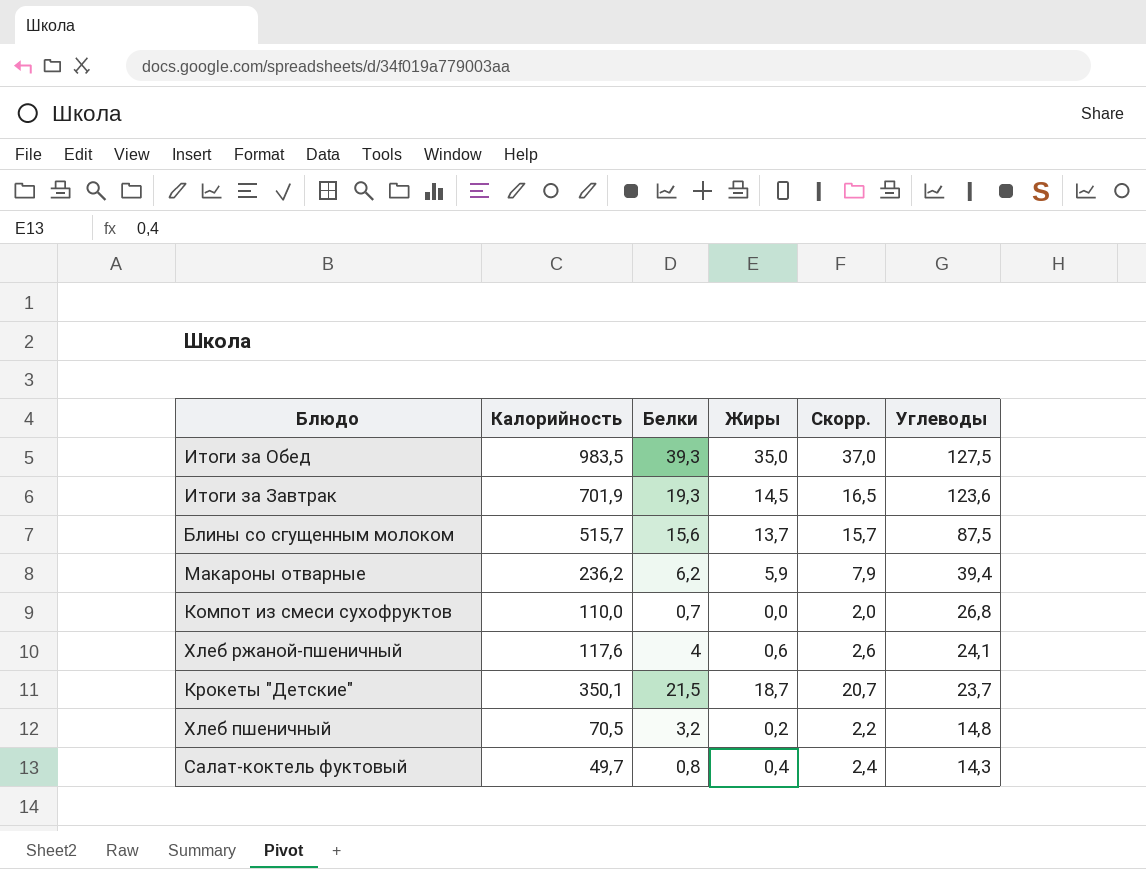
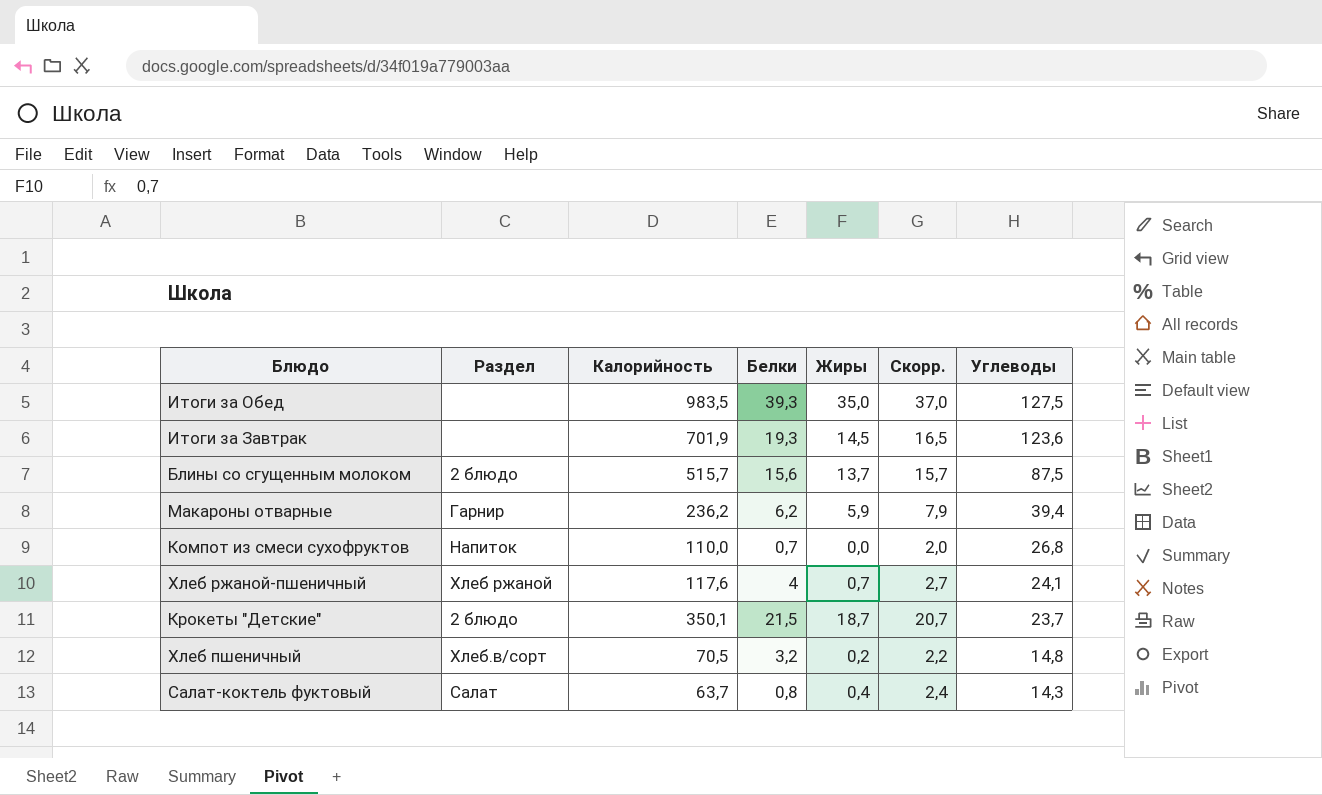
column Раздел | position: none -> 2
Хлеб ржаной-пшеничный | Жиры: 0,6 -> 0,7
Хлеб ржаной-пшеничный | Скорр.: 2,6 -> 2,7
Салат-коктель фуктовый | Калорийность: 49,7 -> 63,7

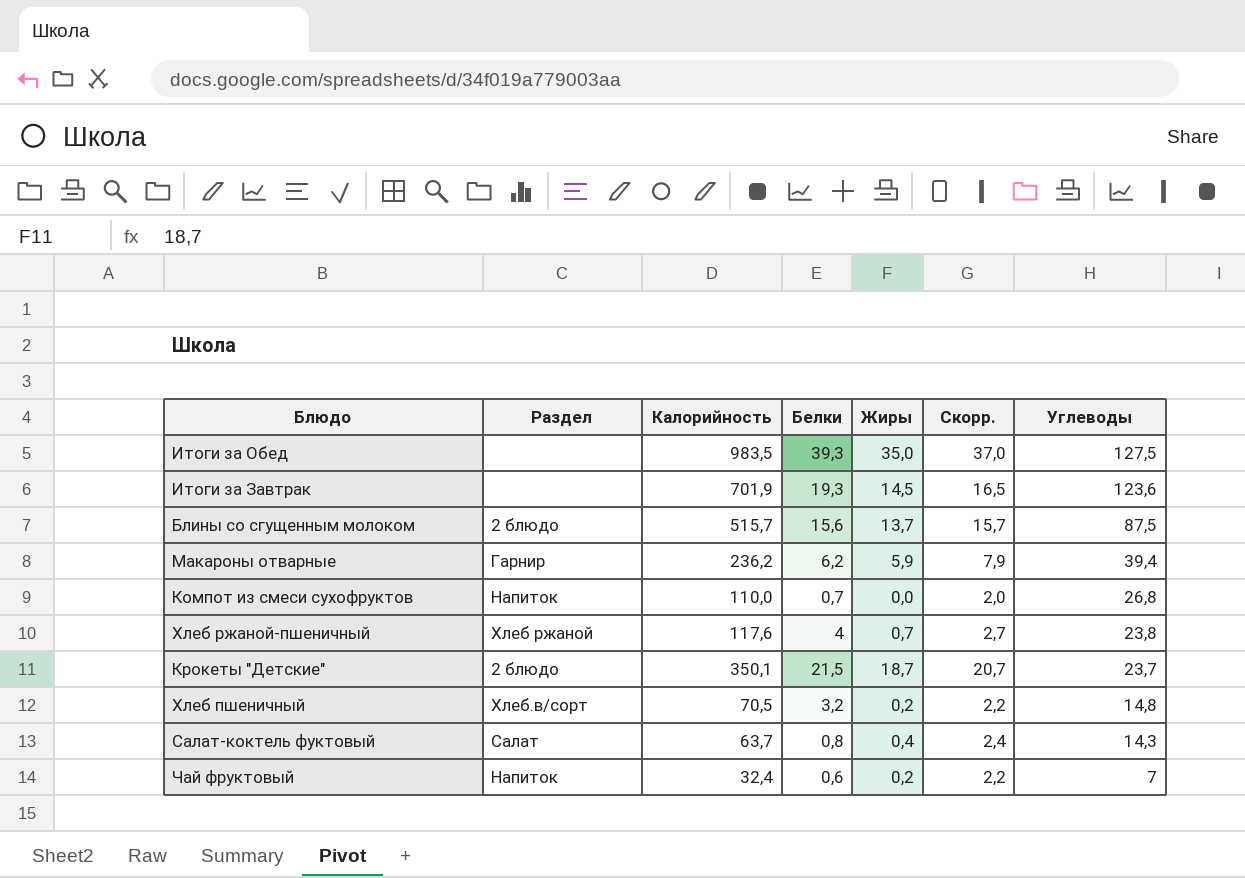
Хлеб ржаной-пшеничный | Углеводы: 24,1 -> 23,8
row Чай фруктовый: none -> Напиток | 32,4 | 0,6 | 0,2 | 2,2 | 7

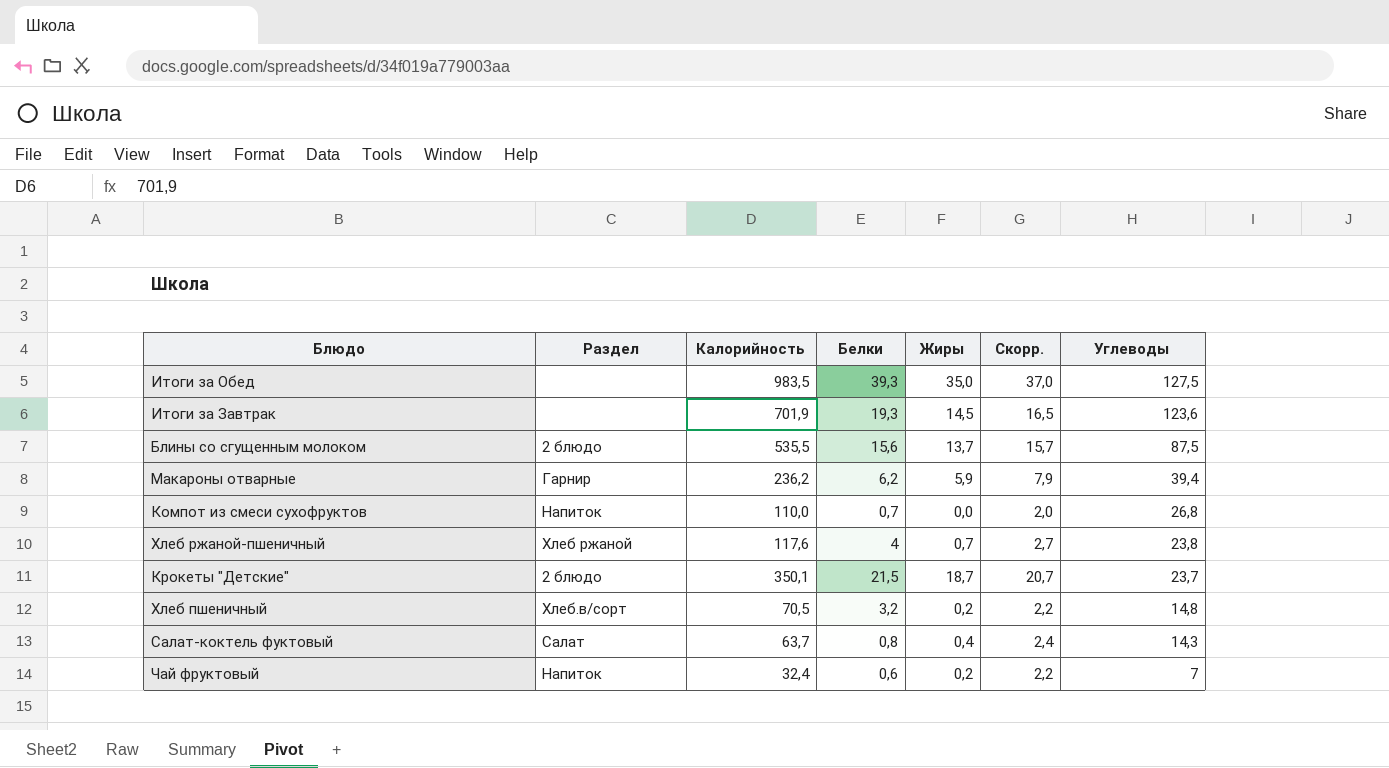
Блины со сгущенным молоком | Калорийность: 515,7 -> 535,5

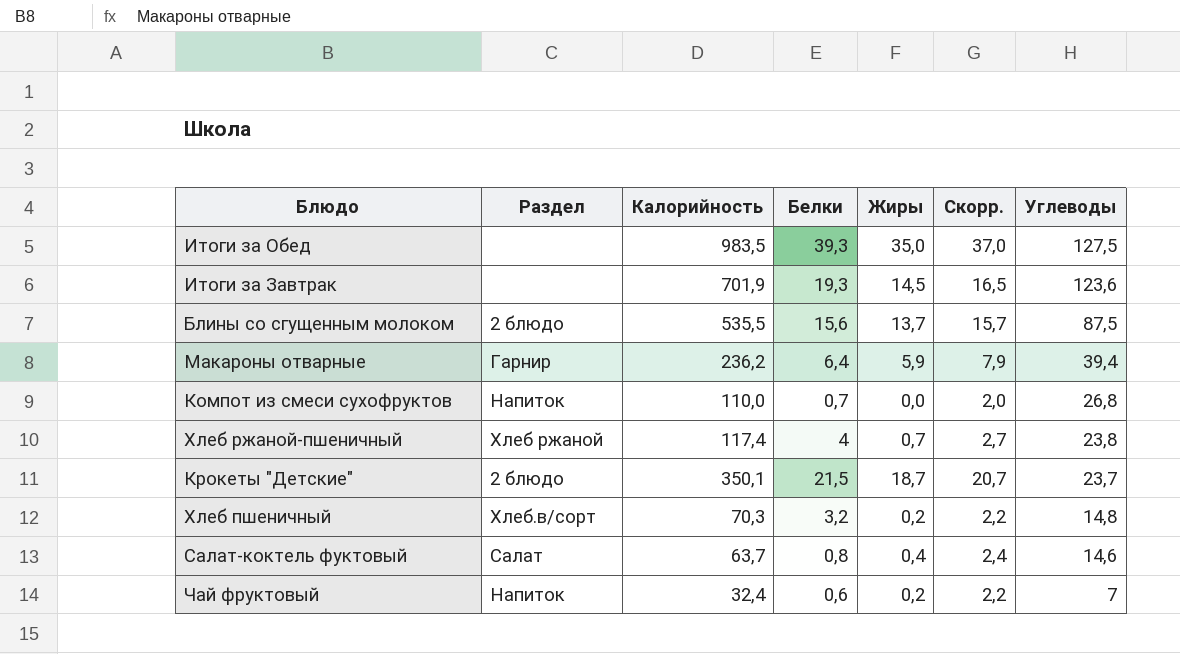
Макароны отварные | Белки: 6,2 -> 6,4
Хлеб ржаной-пшеничный | Калорийность: 117,6 -> 117,4
Хлеб пшеничный | Калорийность: 70,5 -> 70,3
Салат-коктель фуктовый | Углеводы: 14,3 -> 14,6

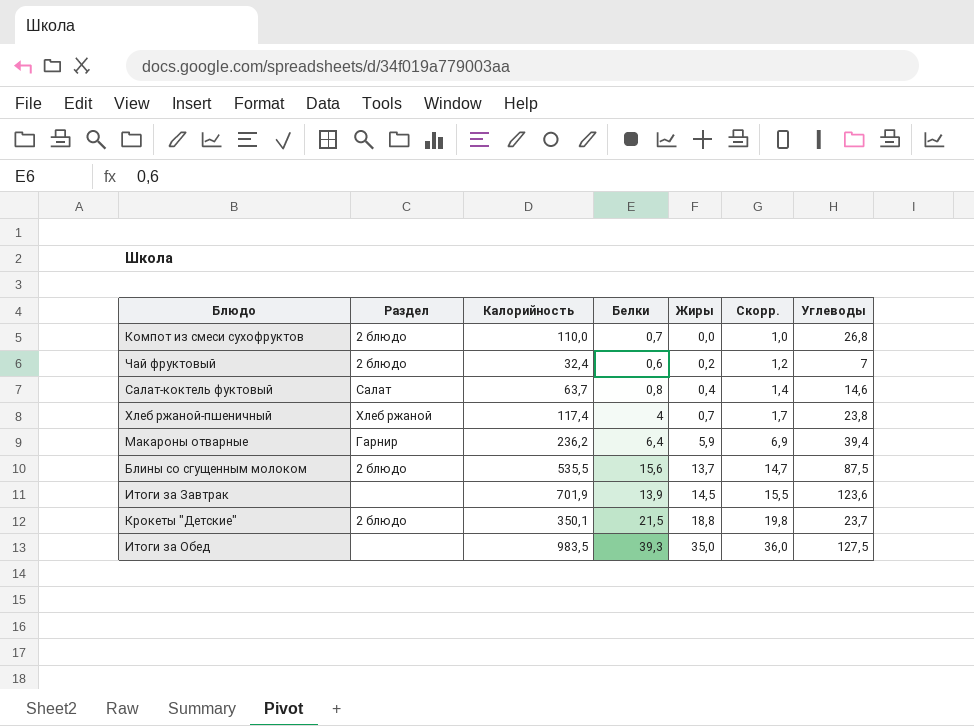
row order: Углеводы descending -> Жиры ascending
column Скорр. | formula: [Жиры] + 2 -> [Жиры] + 1
row Хлеб пшеничный: Хлеб.в/сорт | 70,3 | 3,2 | 0,2 | 2,2 | 14,8 -> none
Компот из смеси сухофруктов | Раздел: Напиток -> 2 блюдо
Чай фруктовый | Раздел: Напиток -> 2 блюдо
Итоги за Завтрак | Белки: 19,3 -> 13,9
Крокеты "Детские" | Жиры: 18,7 -> 18,8

